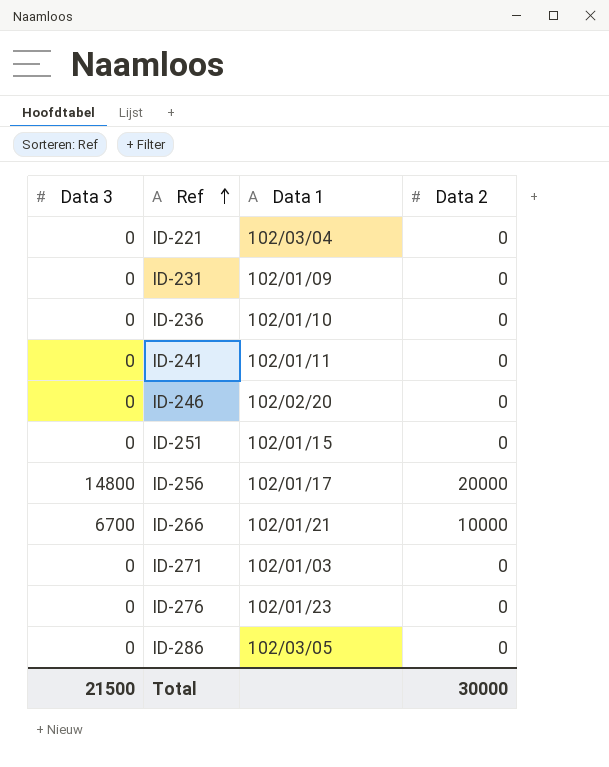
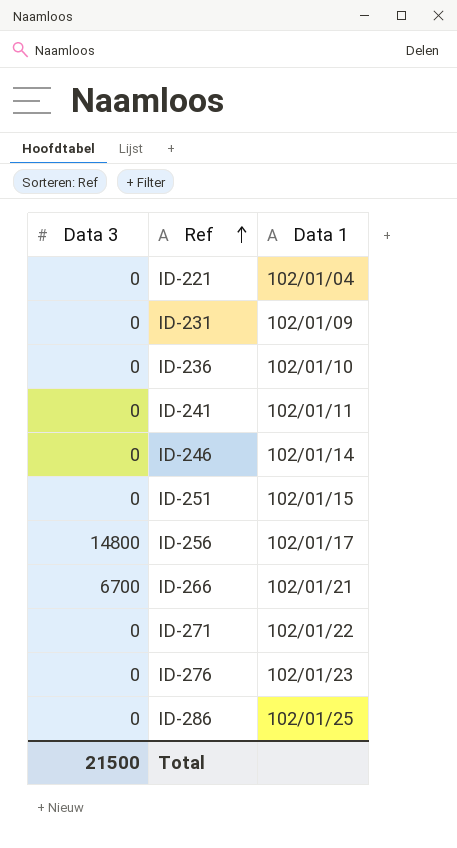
column Data 2 | position: 4 -> none
ID-221 | Data 1: 102/03/04 -> 102/01/04
ID-246 | Data 1: 102/02/20 -> 102/01/14
ID-271 | Data 1: 102/01/03 -> 102/01/22
ID-286 | Data 1: 102/03/05 -> 102/01/25

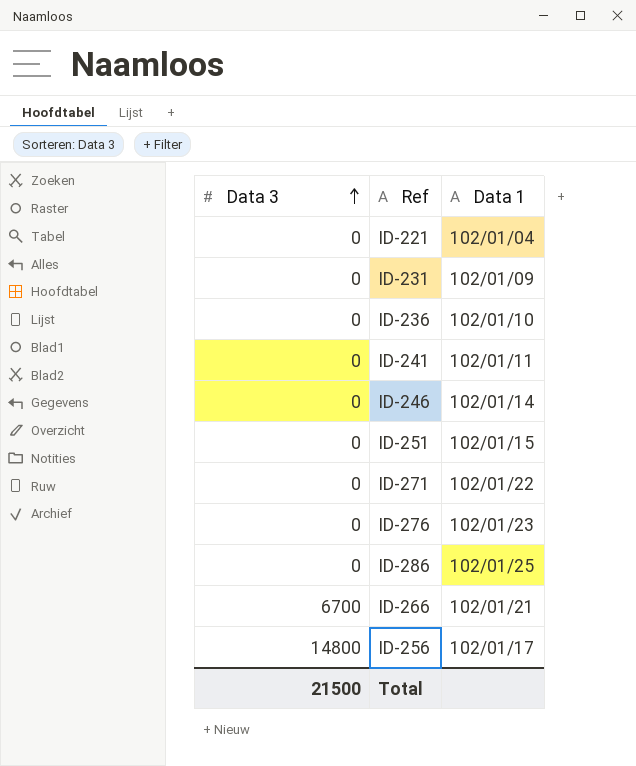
row order: Ref ascending -> Data 3 ascending

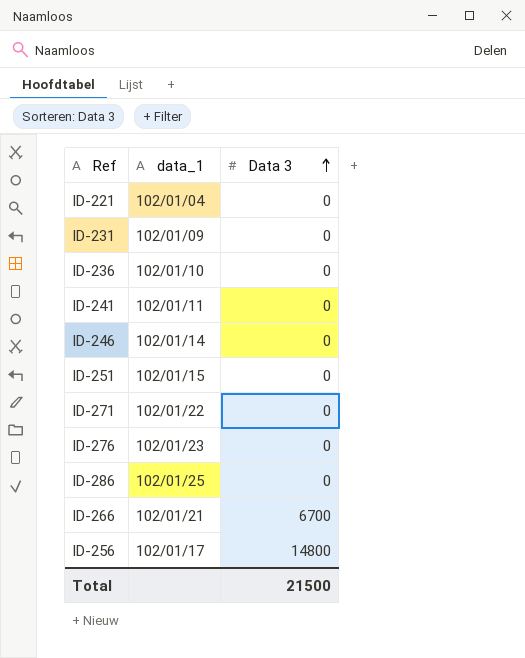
column name: Data 1 -> data_1
column Data 3 | position: 1 -> 3

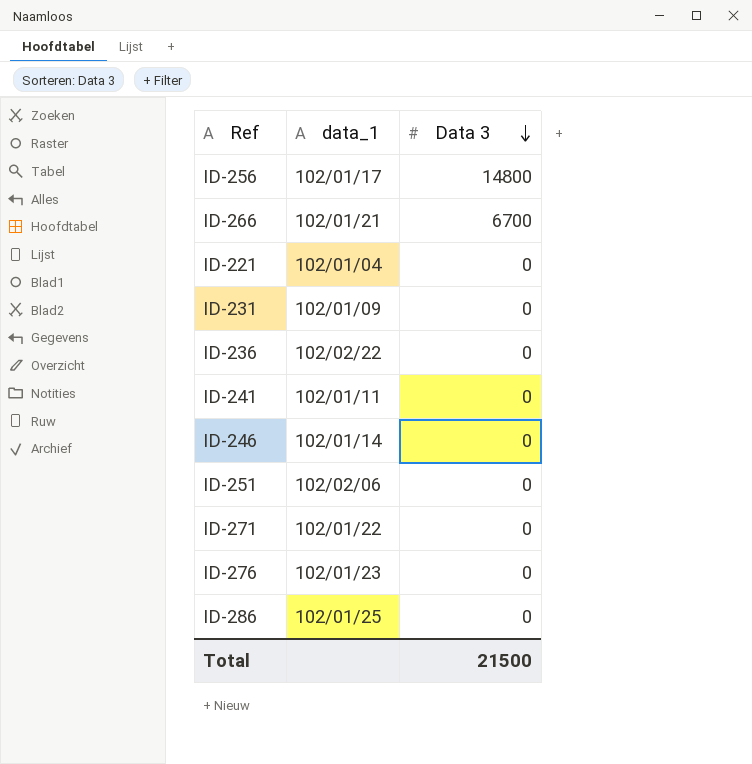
row order: Data 3 ascending -> Data 3 descending
ID-236 | data_1: 102/01/10 -> 102/02/22
ID-251 | data_1: 102/01/15 -> 102/02/06

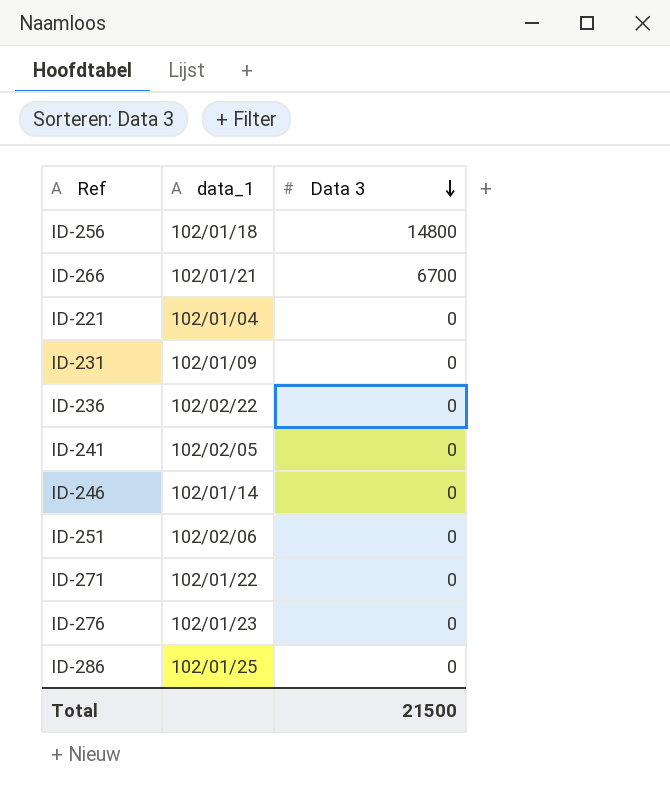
ID-256 | data_1: 102/01/17 -> 102/01/18
ID-241 | data_1: 102/01/11 -> 102/02/05

